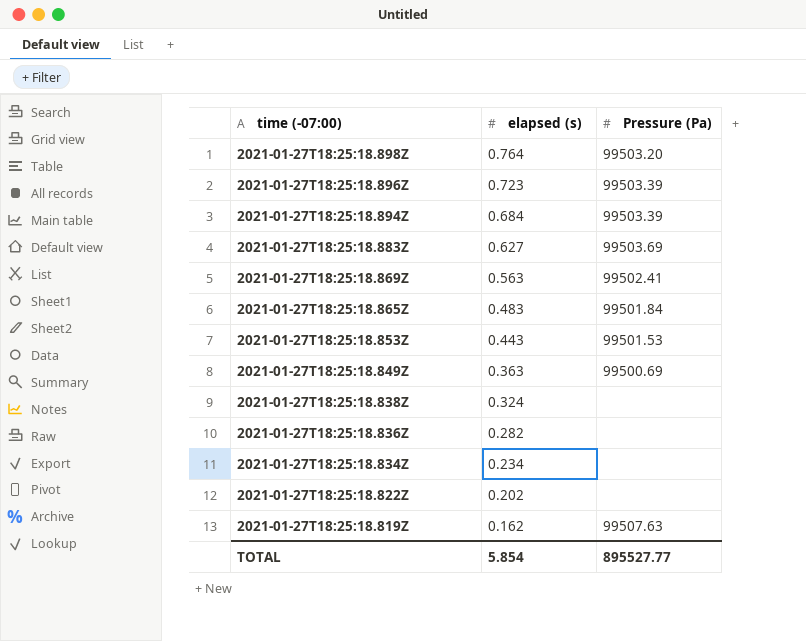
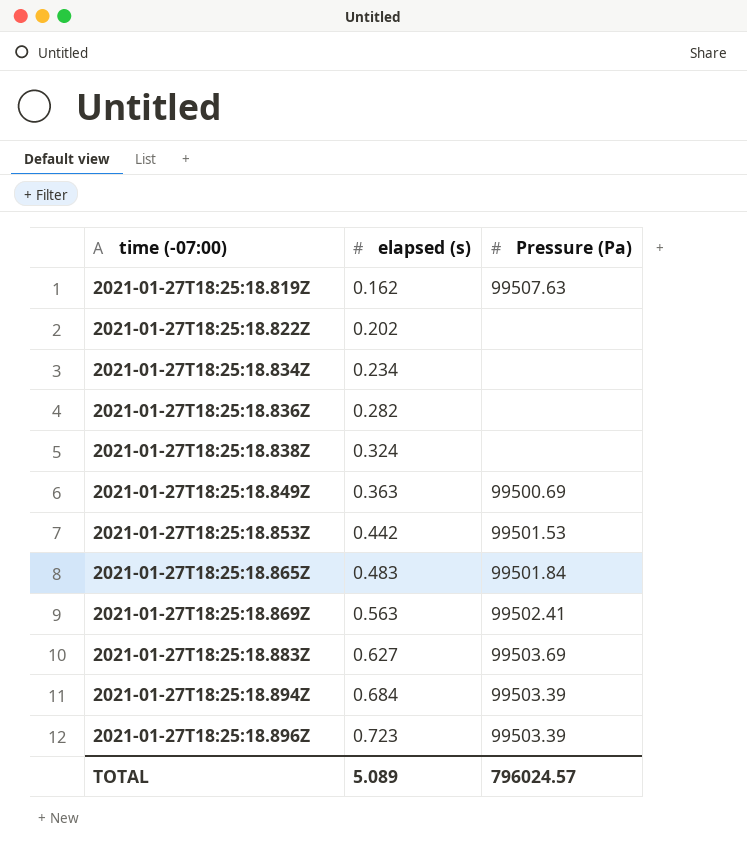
row order: time (-07:00) descending -> time (-07:00) ascending
row 2021-01-27T18:25:18.898Z: 0.764 | 99503.20 -> none
2021-01-27T18:25:18.853Z | elapsed (s): 0.443 -> 0.442
TOTAL | elapsed (s): 5.854 -> 5.089
TOTAL | Pressure (Pa): 895527.77 -> 796024.57

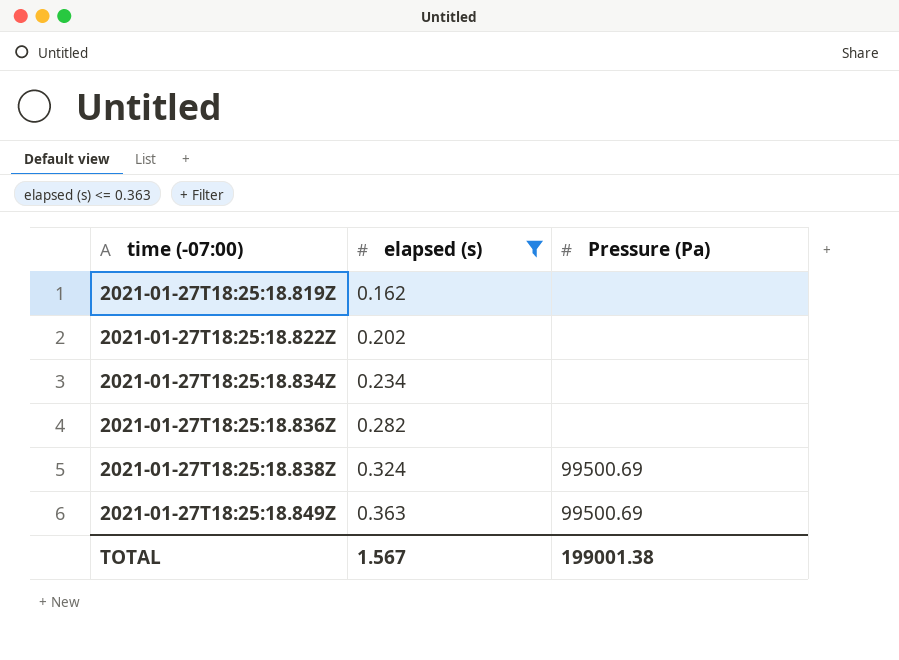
filter: none -> elapsed (s) <= 0.363
2021-01-27T18:25:18.819Z | Pressure (Pa): 99507.63 -> none
2021-01-27T18:25:18.838Z | Pressure (Pa): none -> 99500.69
TOTAL | elapsed (s): 5.089 -> 1.567
TOTAL | Pressure (Pa): 796024.57 -> 199001.38

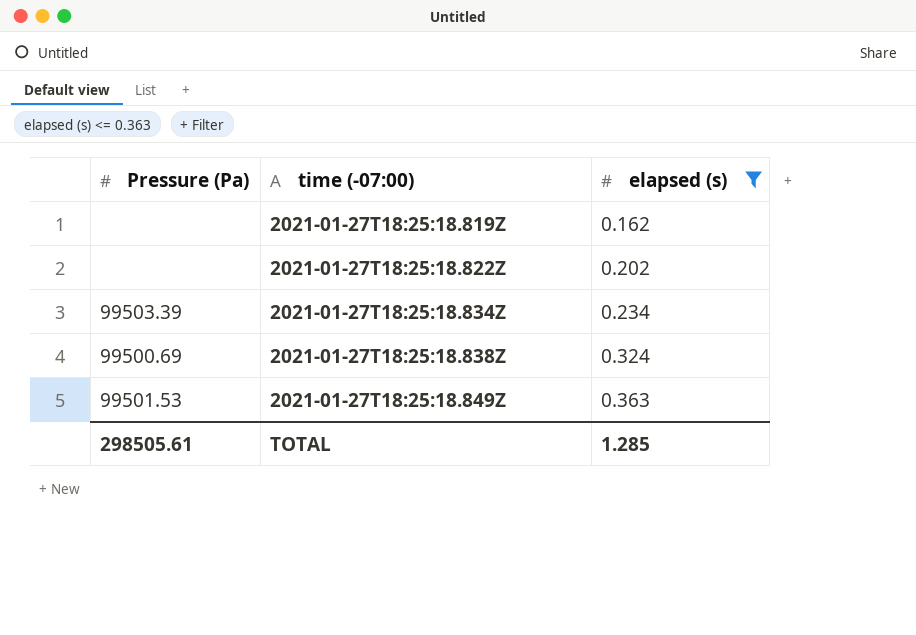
column Pressure (Pa) | position: 3 -> 1
row 2021-01-27T18:25:18.836Z: 0.282 | none -> none
2021-01-27T18:25:18.834Z | Pressure (Pa): none -> 99503.39
2021-01-27T18:25:18.849Z | Pressure (Pa): 99500.69 -> 99501.53
TOTAL | Pressure (Pa): 199001.38 -> 298505.61
TOTAL | elapsed (s): 1.567 -> 1.285

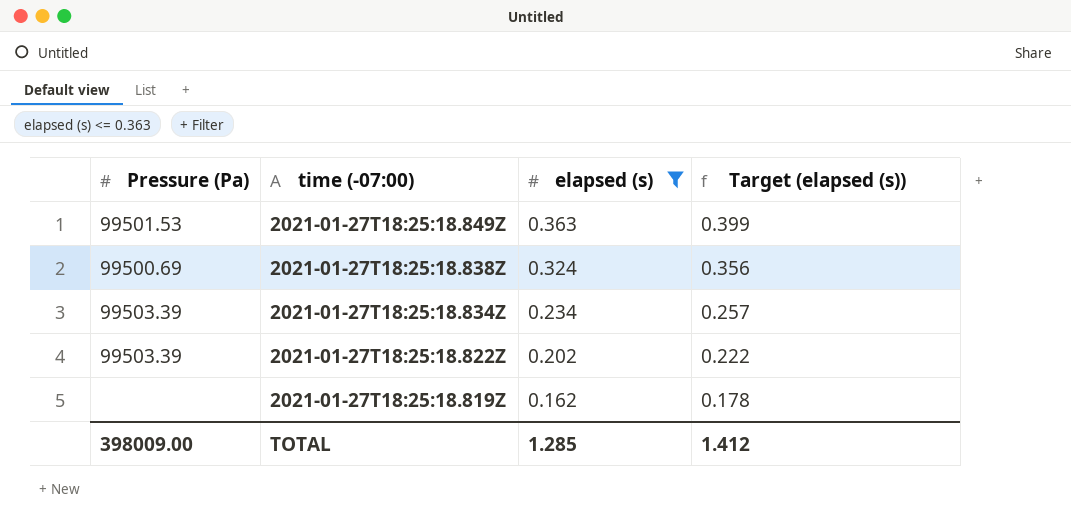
row order: time (-07:00) ascending -> time (-07:00) descending
column Target (elapsed (s)) | formula: none -> [elapsed (s)] * 1.1
2021-01-27T18:25:18.822Z | Pressure (Pa): none -> 99503.39
TOTAL | Pressure (Pa): 298505.61 -> 398009.00

